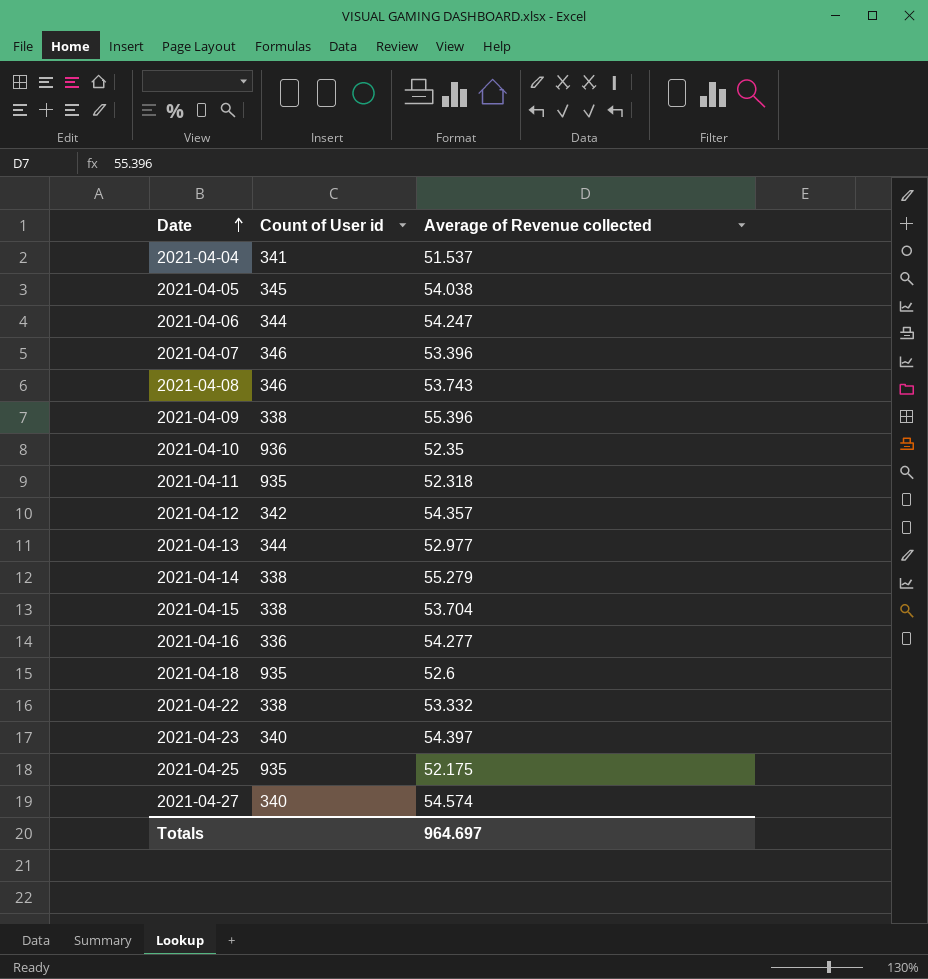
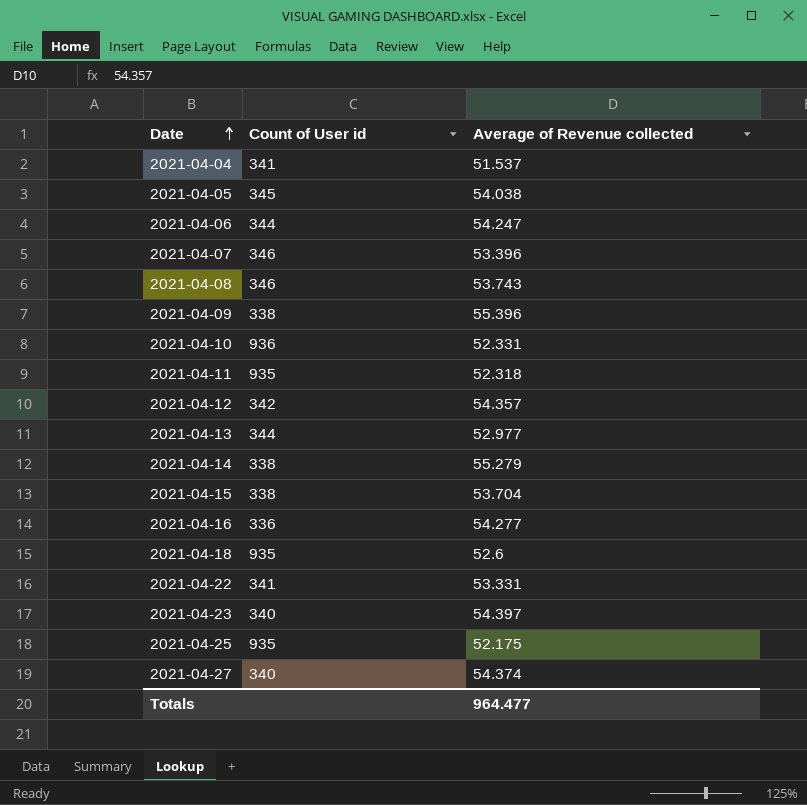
2021-04-10 | Average of Revenue collected: 52.35 -> 52.331
2021-04-22 | Count of User id: 338 -> 341
2021-04-22 | Average of Revenue collected: 53.332 -> 53.331
2021-04-27 | Average of Revenue collected: 54.574 -> 54.374
Totals | Average of Revenue collected: 964.697 -> 964.477

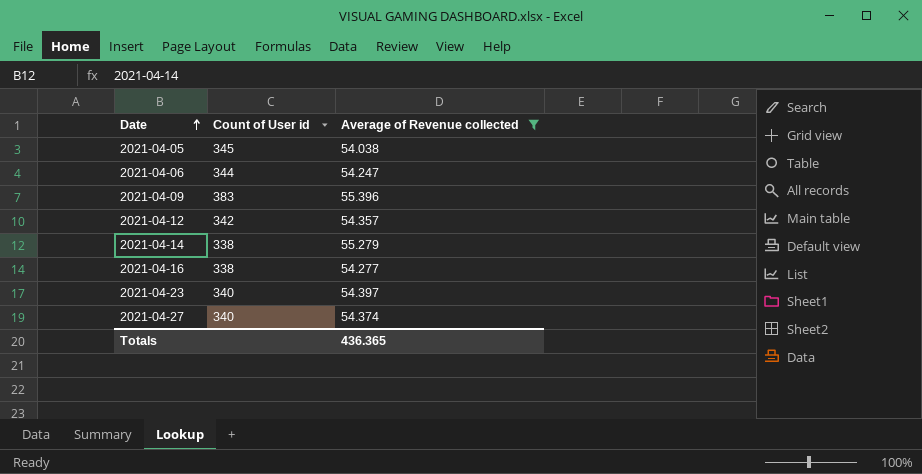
filter: none -> Average of Revenue collected >= 54.038
2021-04-09 | Count of User id: 338 -> 383
2021-04-16 | Count of User id: 336 -> 338
Totals | Average of Revenue collected: 964.477 -> 436.365

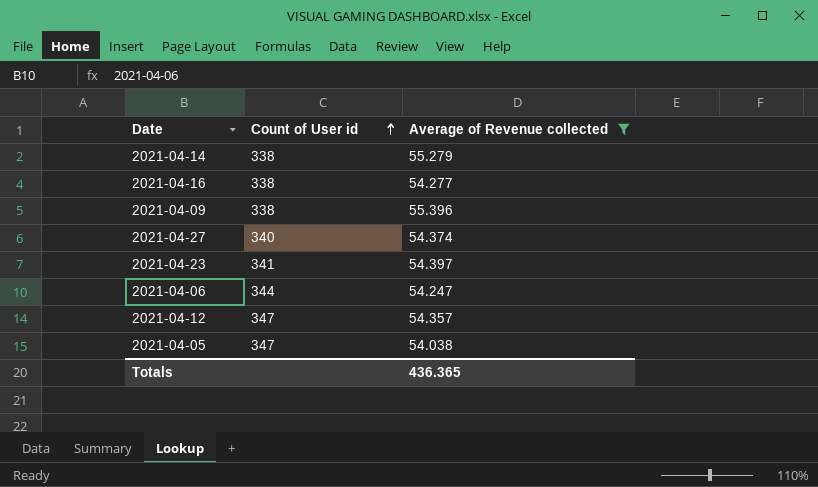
row order: Date ascending -> Count of User id ascending
2021-04-09 | Count of User id: 383 -> 338
2021-04-23 | Count of User id: 340 -> 341
2021-04-12 | Count of User id: 342 -> 347
2021-04-05 | Count of User id: 345 -> 347

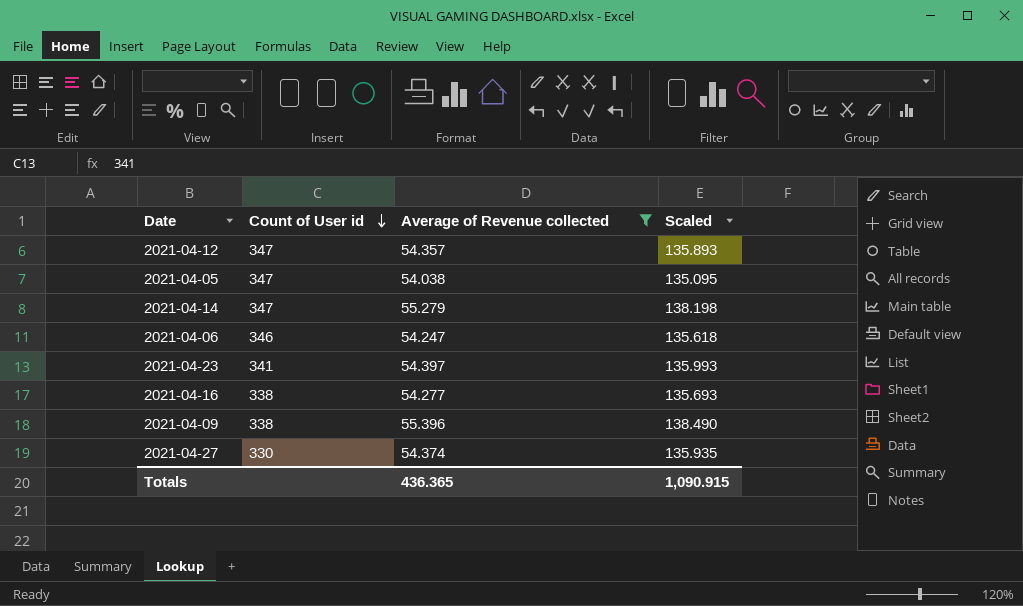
row order: Count of User id ascending -> Count of User id descending
column Scaled | formula: none -> [Average of Revenue collected] * 2.5
2021-04-14 | Count of User id: 338 -> 347
2021-04-06 | Count of User id: 344 -> 346
2021-04-27 | Count of User id: 340 -> 330

